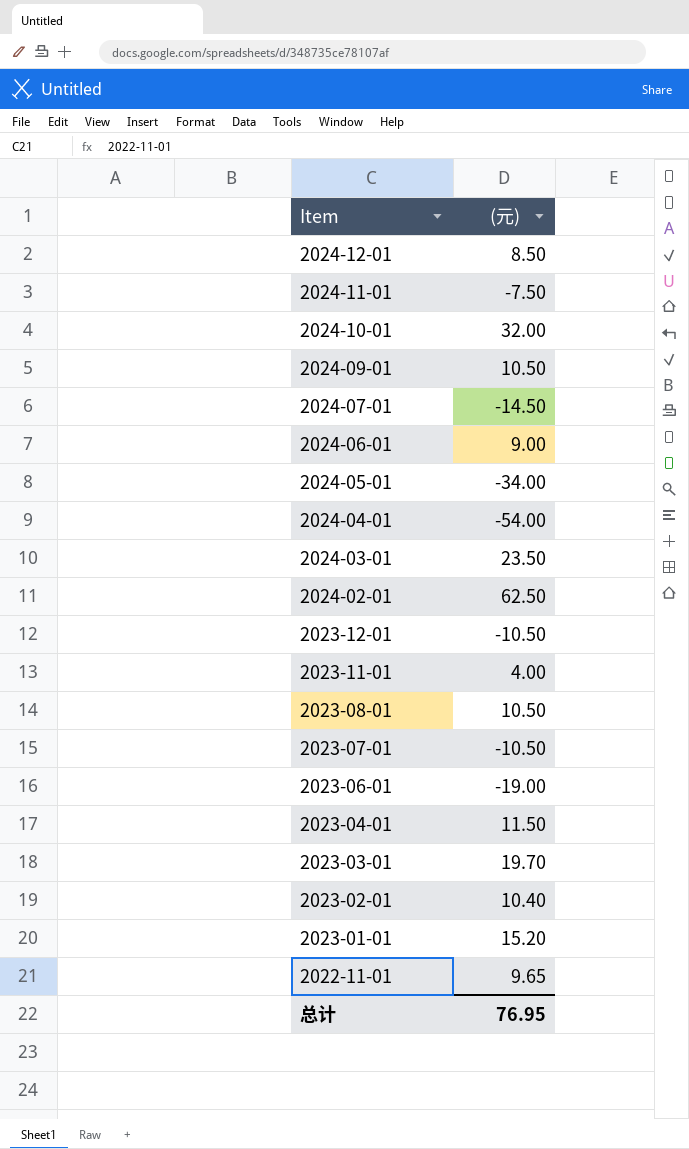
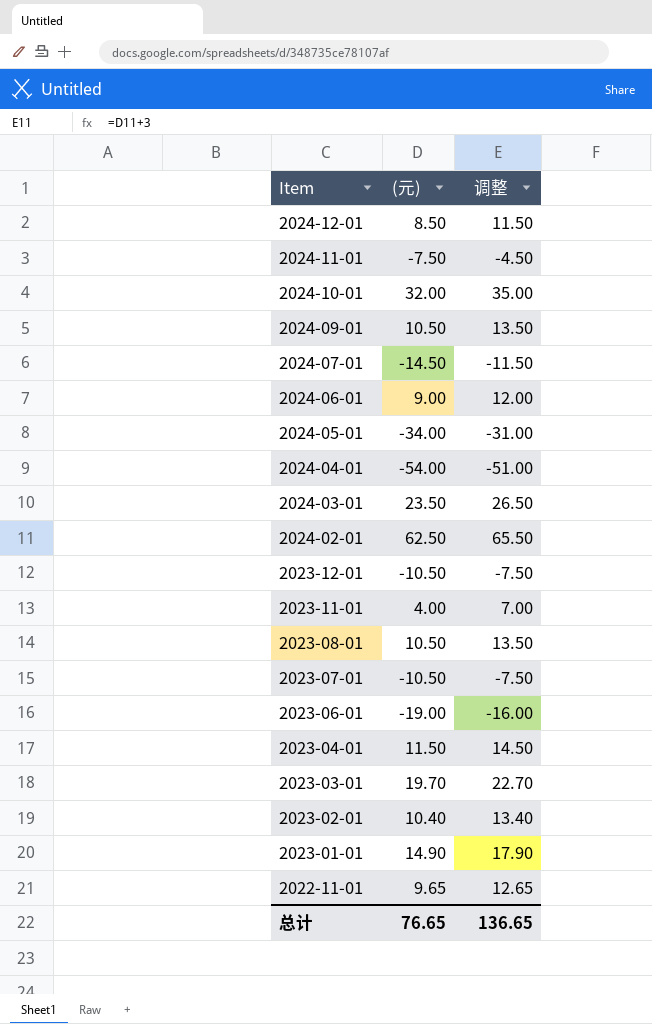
column 调整 | formula: none -> [(元)] + 3
2023-01-01 | (元): 15.20 -> 14.90
总计 | (元): 76.95 -> 76.65

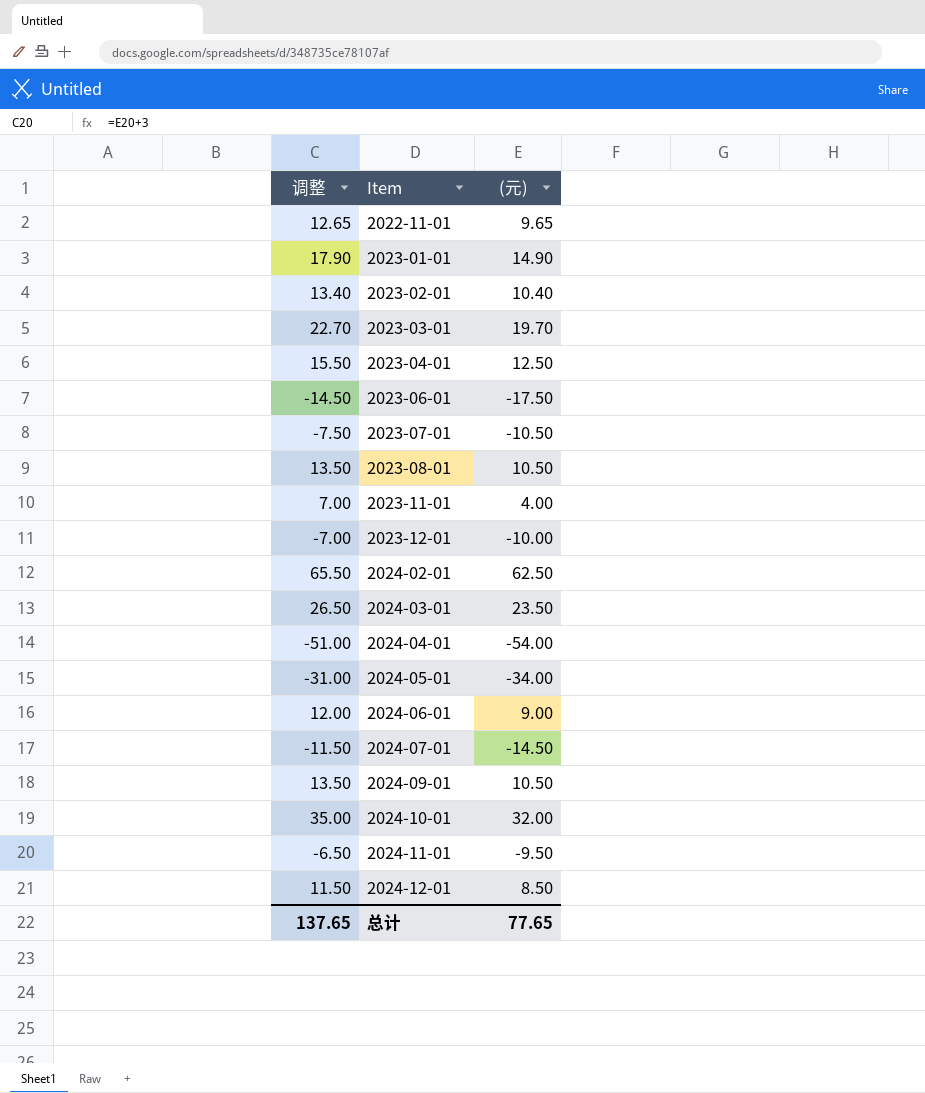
row order: Item descending -> Item ascending
column 调整 | position: 3 -> 1
2023-04-01 | 调整: 14.50 -> 15.50
2023-04-01 | (元): 11.50 -> 12.50
2023-06-01 | 调整: -16.00 -> -14.50
2023-06-01 | (元): -19.00 -> -17.50
2023-12-01 | 调整: -7.50 -> -7.00
2023-12-01 | (元): -10.50 -> -10.00
2024-11-01 | 调整: -4.50 -> -6.50
2024-11-01 | (元): -7.50 -> -9.50
总计 | 调整: 136.65 -> 137.65
总计 | (元): 76.65 -> 77.65

